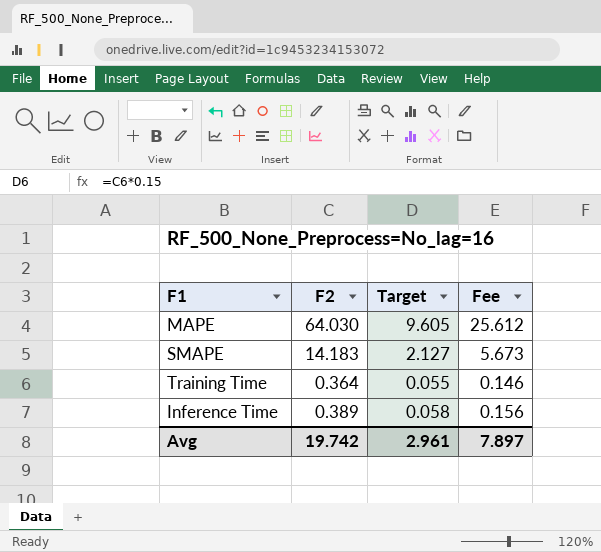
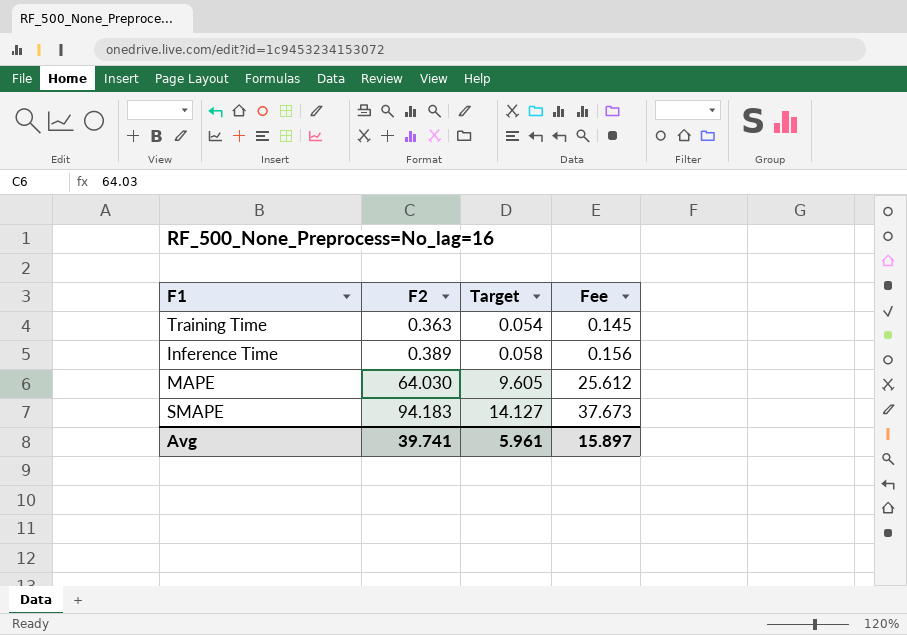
row order: none -> F2 ascending
Training Time | F2: 0.364 -> 0.363
Training Time | Target: 0.055 -> 0.054
Training Time | Fee: 0.146 -> 0.145
SMAPE | F2: 14.183 -> 94.183
SMAPE | Target: 2.127 -> 14.127
SMAPE | Fee: 5.673 -> 37.673
Avg | F2: 19.742 -> 39.741
Avg | Target: 2.961 -> 5.961
Avg | Fee: 7.897 -> 15.897

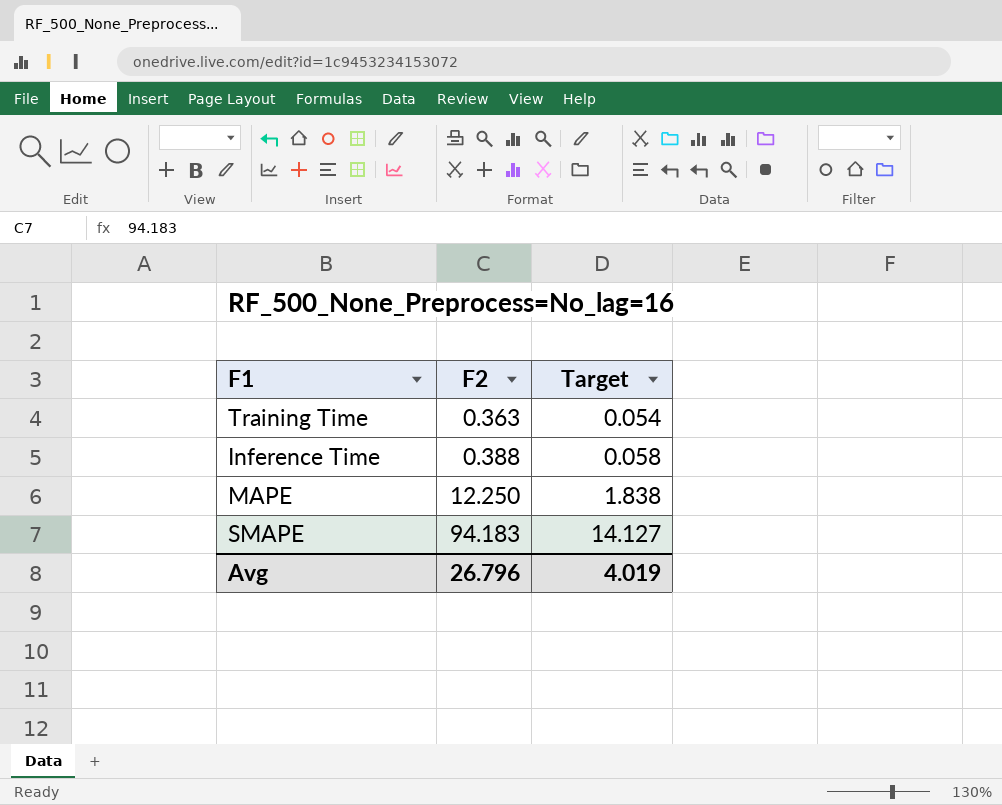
column Fee | formula: [F2] * 0.4 -> none
Inference Time | F2: 0.389 -> 0.388
MAPE | F2: 64.030 -> 12.250
MAPE | Target: 9.605 -> 1.838
Avg | F2: 39.741 -> 26.796
Avg | Target: 5.961 -> 4.019

